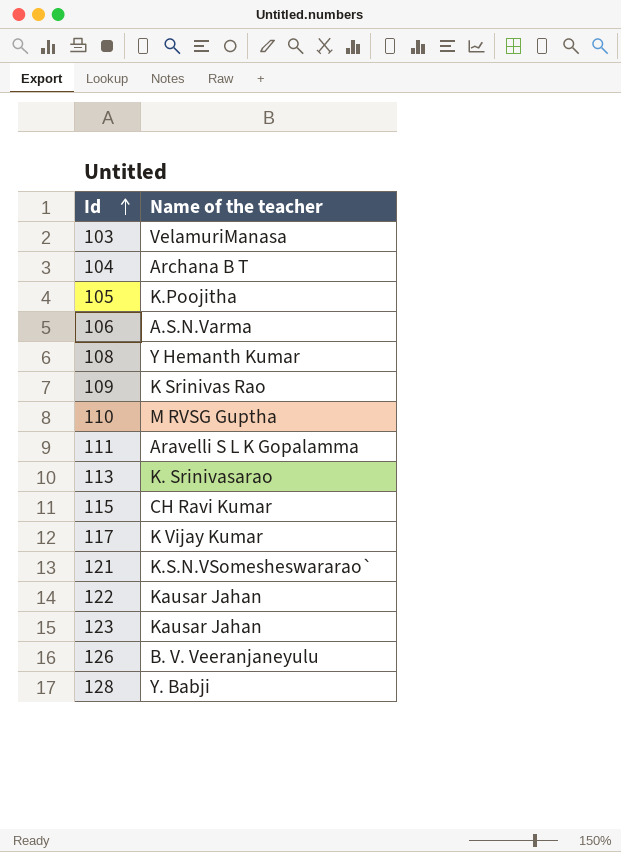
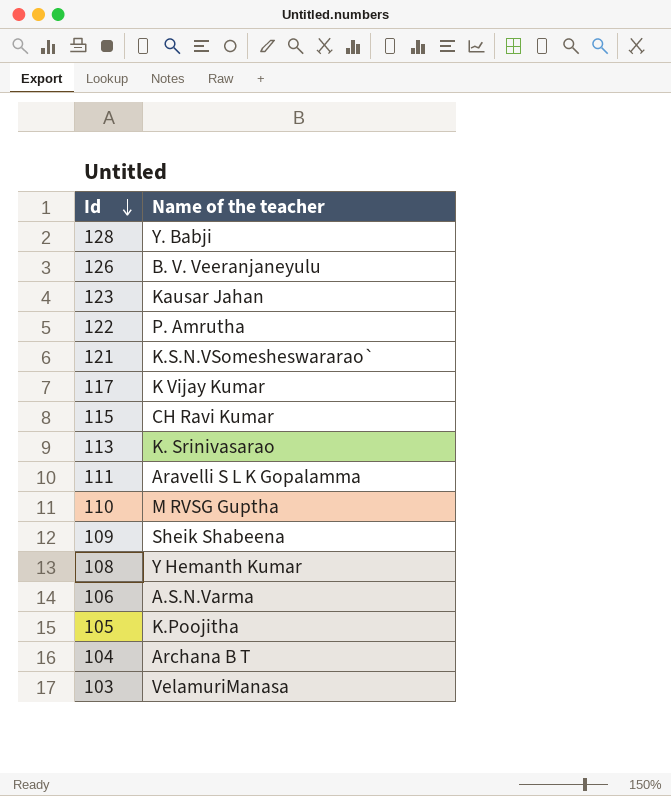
row order: Id ascending -> Id descending
122 | Name of the teacher: Kausar Jahan -> P. Amrutha
109 | Name of the teacher: K Srinivas Rao -> Sheik Shabeena

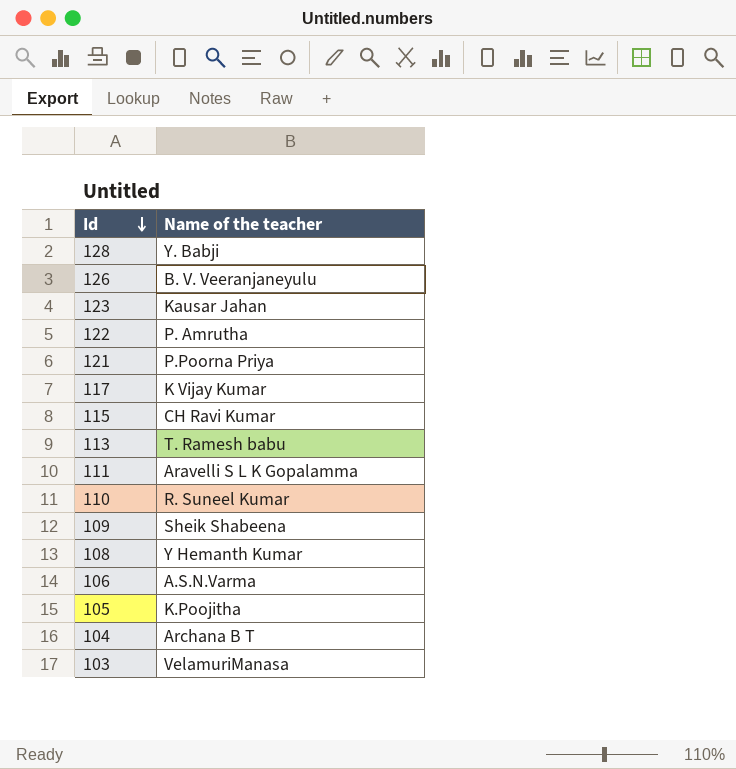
121 | Name of the teacher: K.S.N.VSomesheswararao` -> P.Poorna Priya
113 | Name of the teacher: K. Srinivasarao -> T. Ramesh babu
110 | Name of the teacher: M RVSG Guptha -> R. Suneel Kumar

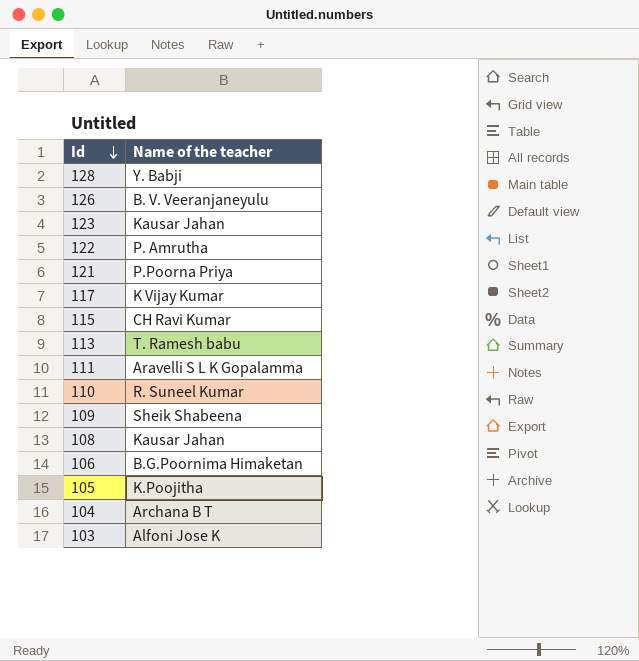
108 | Name of the teacher: Y Hemanth Kumar -> Kausar Jahan
106 | Name of the teacher: A.S.N.Varma -> B.G.Poornima Himaketan
103 | Name of the teacher: VelamuriManasa -> Alfoni Jose K

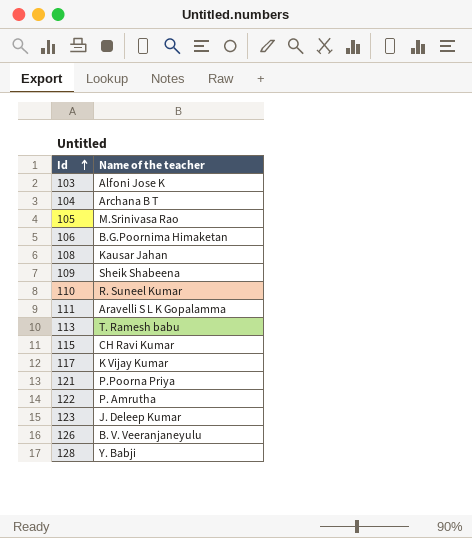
row order: Id descending -> Id ascending
105 | Name of the teacher: K.Poojitha -> M.Srinivasa Rao
123 | Name of the teacher: Kausar Jahan -> J. Deleep Kumar

